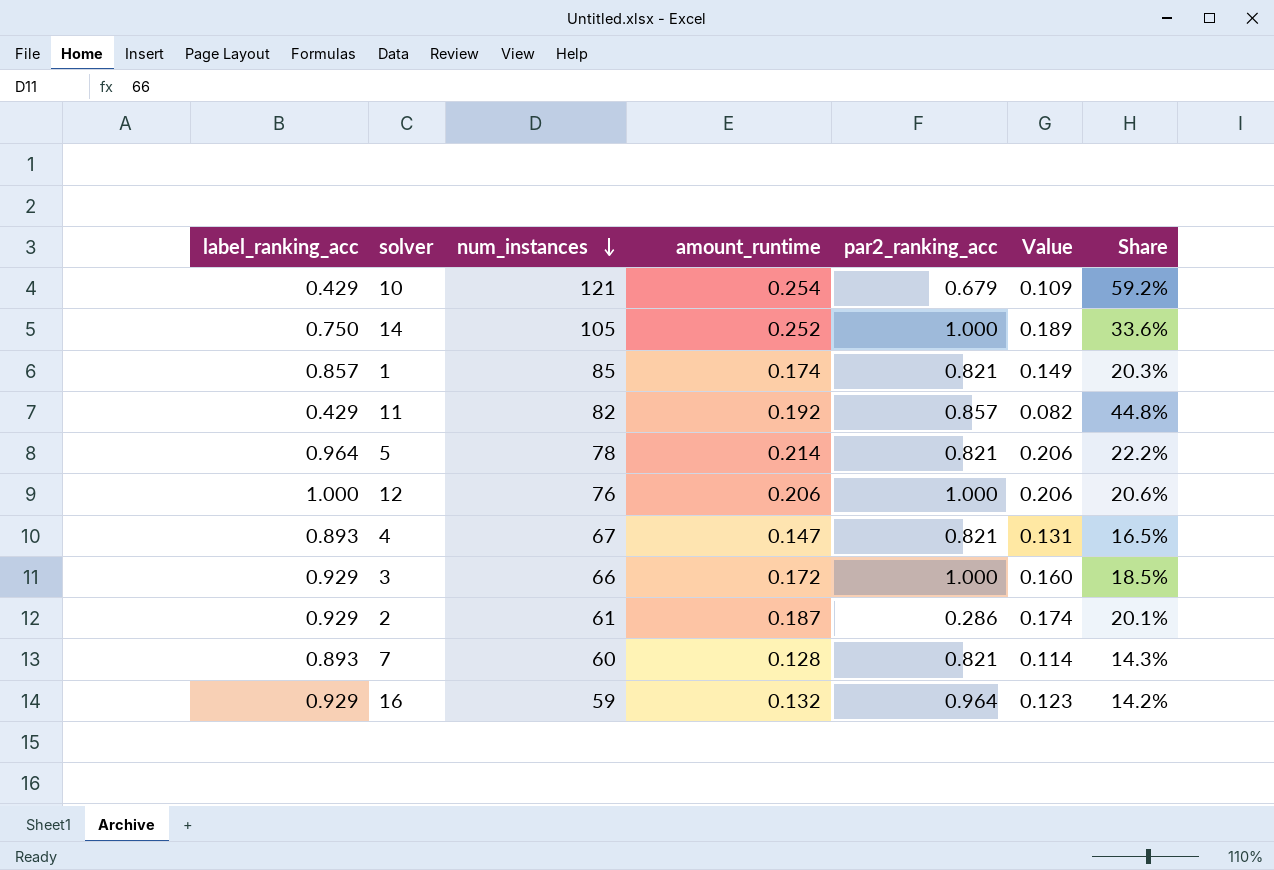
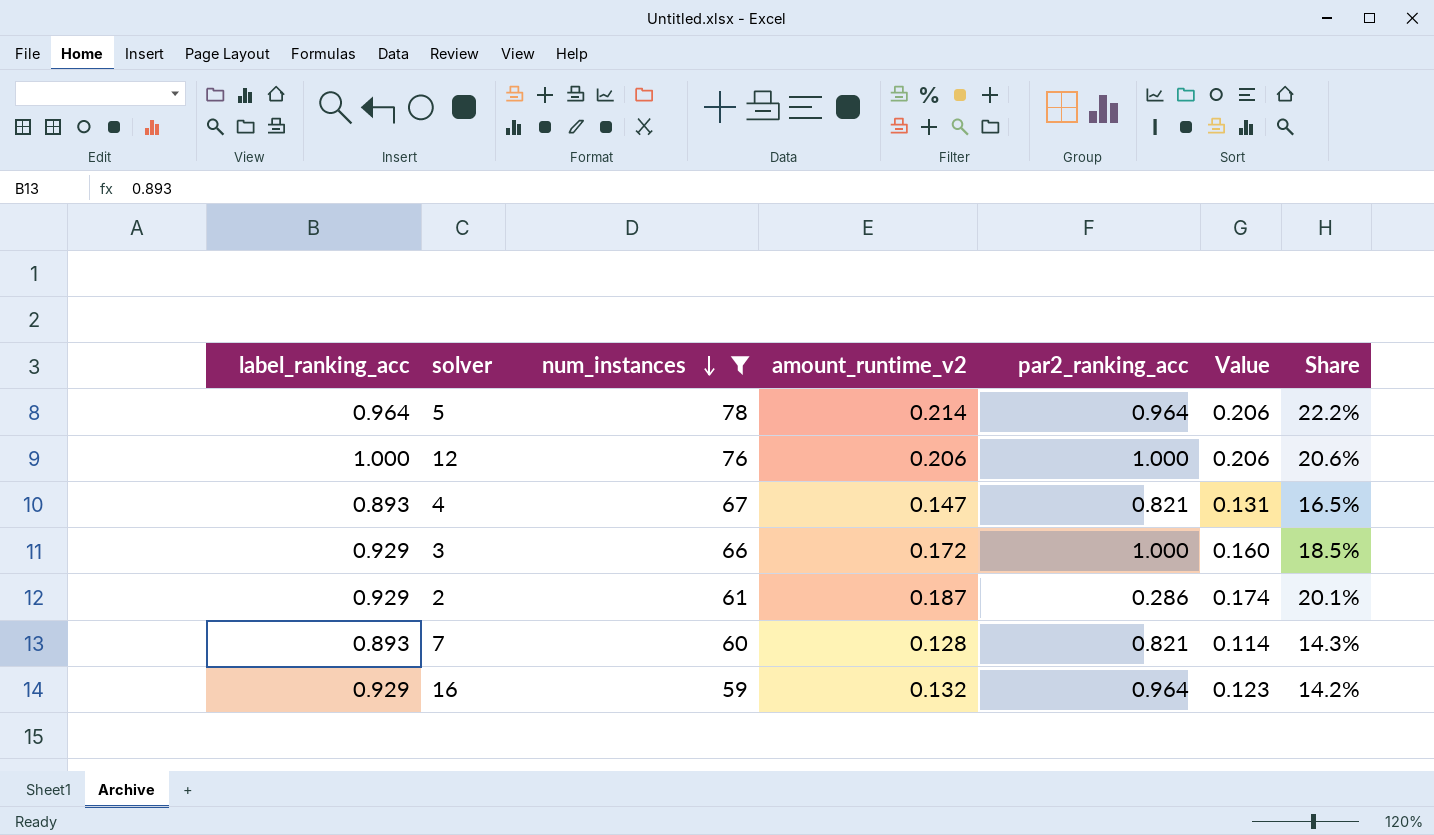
filter: none -> num_instances <= 78
column name: amount_runtime -> amount_runtime_v2
5 | par2_ranking_acc: 0.821 -> 0.964

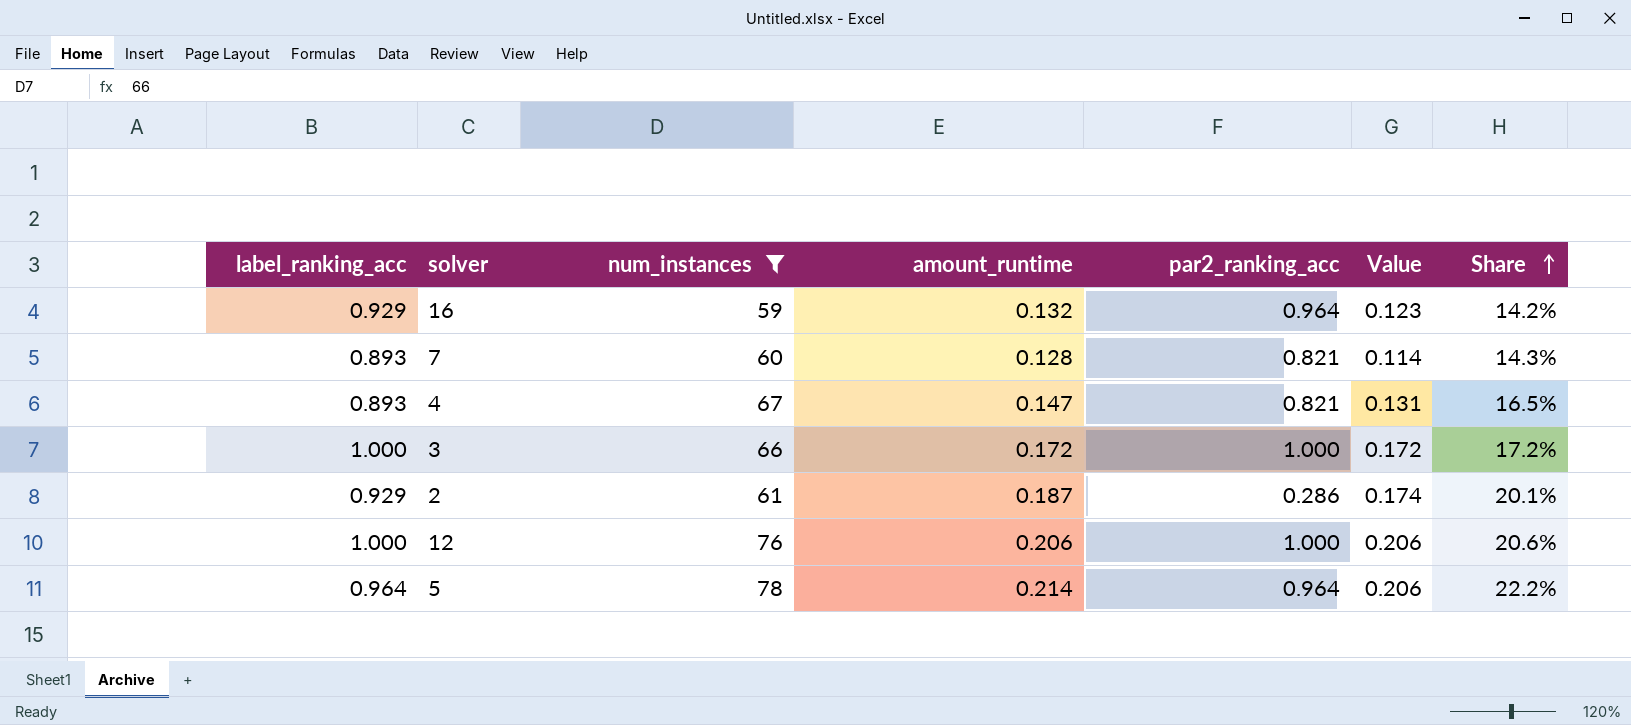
row order: num_instances descending -> Share ascending
column name: amount_runtime_v2 -> amount_runtime
3 | label_ranking_acc: 0.929 -> 1.000
3 | Value: 0.160 -> 0.172
3 | Share: 18.5% -> 17.2%

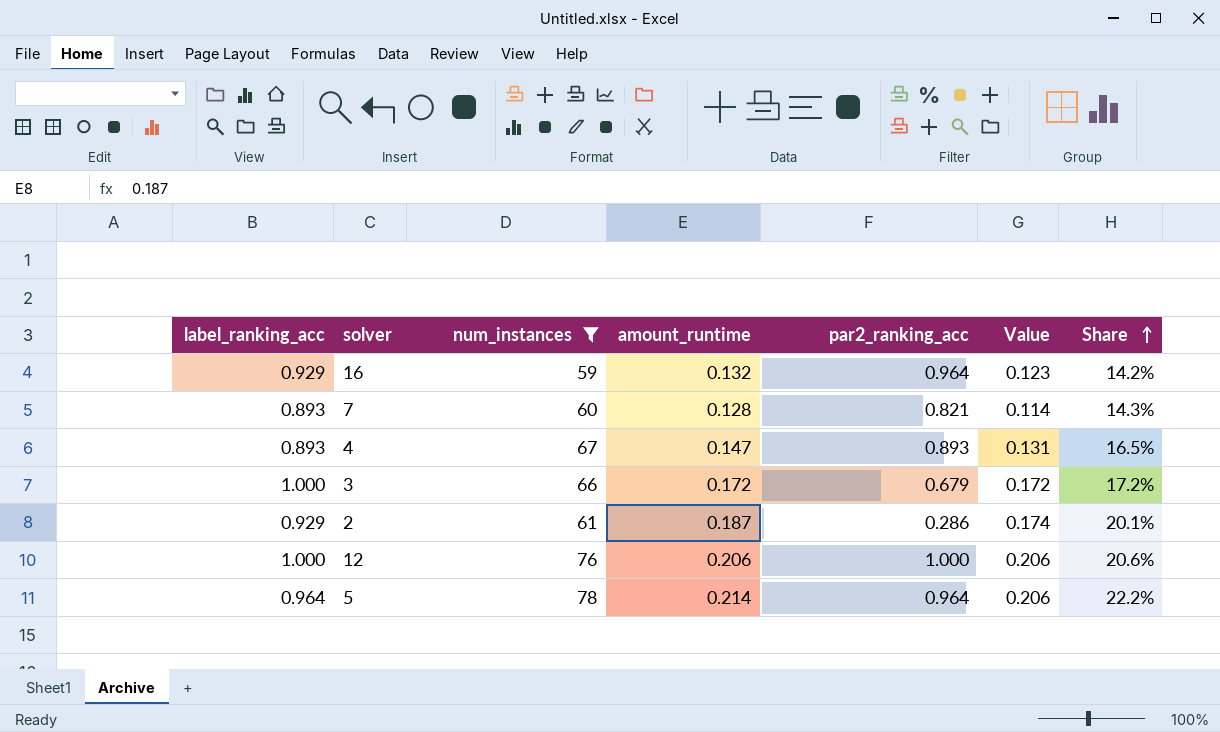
4 | par2_ranking_acc: 0.821 -> 0.893
3 | par2_ranking_acc: 1.000 -> 0.679

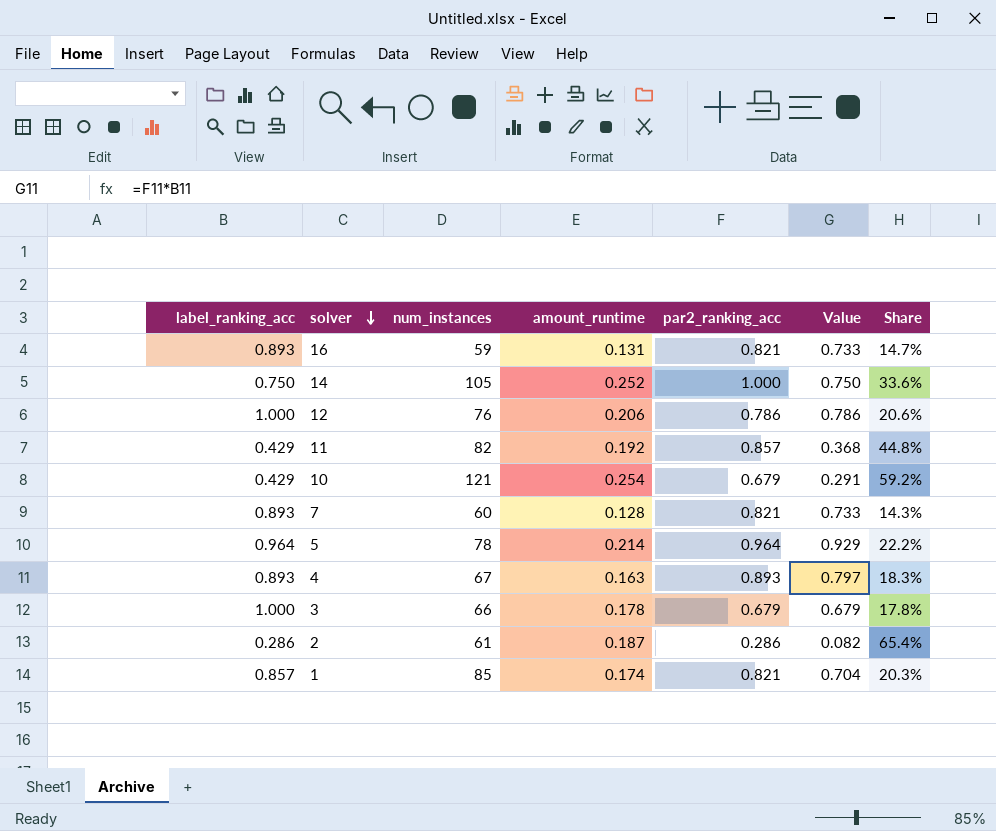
filter: num_instances <= 78 -> none
row order: Share ascending -> solver descending
column Value | formula: [label_ranking_acc] * [amount_runtime] -> [label_ranking_acc] * [par2_ranking_acc]
16 | label_ranking_acc: 0.929 -> 0.893
16 | amount_runtime: 0.132 -> 0.131
16 | par2_ranking_acc: 0.964 -> 0.821
16 | Share: 14.2% -> 14.7%
12 | par2_ranking_acc: 1.000 -> 0.786
4 | amount_runtime: 0.147 -> 0.163
4 | Share: 16.5% -> 18.3%
3 | amount_runtime: 0.172 -> 0.178
3 | Share: 17.2% -> 17.8%
2 | label_ranking_acc: 0.929 -> 0.286
2 | Share: 20.1% -> 65.4%

